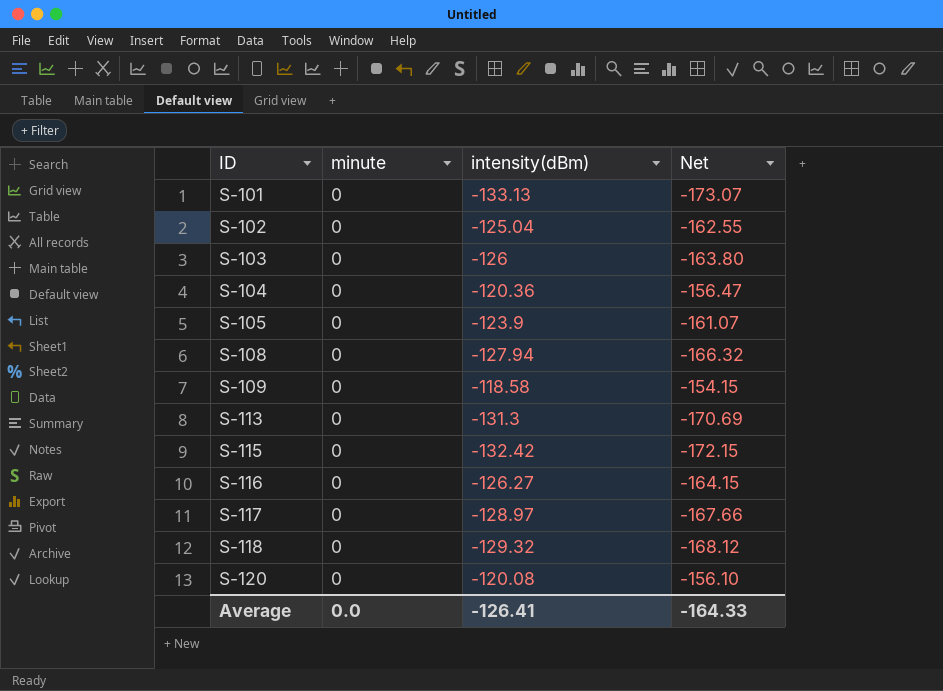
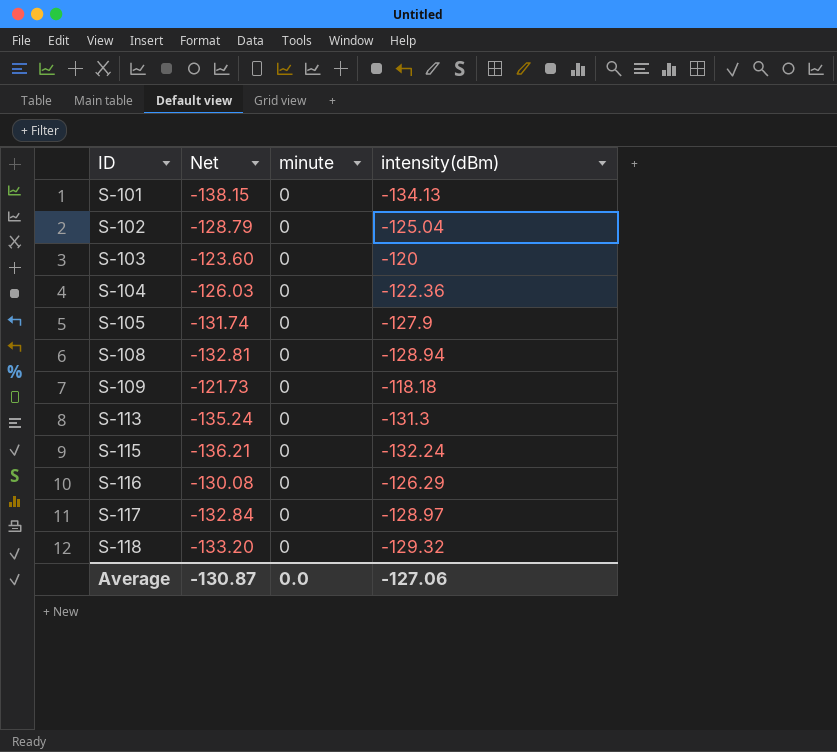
column Net | formula: [intensity(dBm)] * 1.3 -> [intensity(dBm)] * 1.03
column Net | position: 4 -> 2
row S-120: 0 | -120.08 | -156.10 -> none
S-101 | intensity(dBm): -133.13 -> -134.13
S-103 | intensity(dBm): -126 -> -120
S-104 | intensity(dBm): -120.36 -> -122.36
S-105 | intensity(dBm): -123.9 -> -127.9
S-108 | intensity(dBm): -127.94 -> -128.94
S-109 | intensity(dBm): -118.58 -> -118.18
S-115 | intensity(dBm): -132.42 -> -132.24
S-116 | intensity(dBm): -126.27 -> -126.29
Average | Net: -164.33 -> -130.87
Average | intensity(dBm): -126.41 -> -127.06

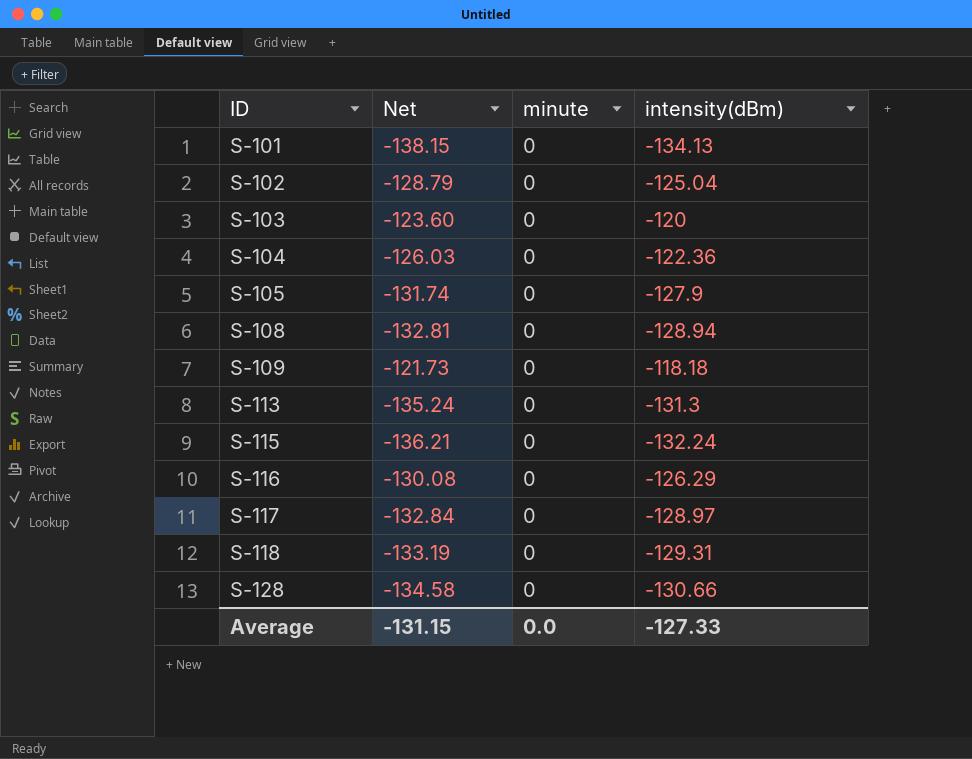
S-118 | Net: -133.20 -> -133.19
S-118 | intensity(dBm): -129.32 -> -129.31
row S-128: none -> -134.58 | 0 | -130.66
Average | Net: -130.87 -> -131.15
Average | intensity(dBm): -127.06 -> -127.33

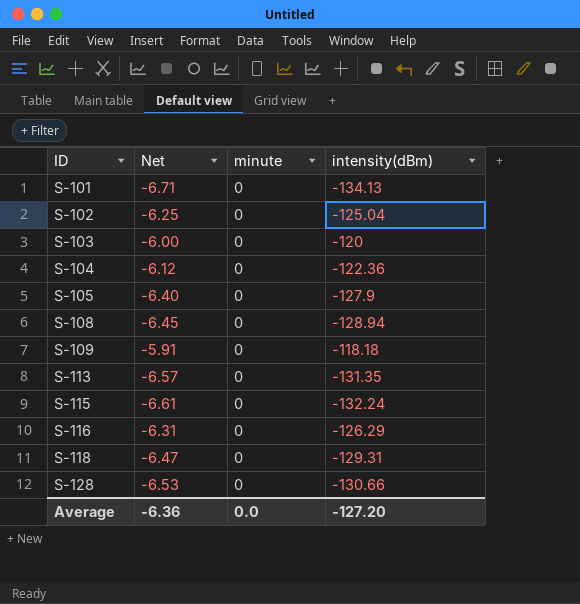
column Net | formula: [intensity(dBm)] * 1.03 -> [intensity(dBm)] * 0.05
row S-117: -132.84 | 0 | -128.97 -> none
S-113 | intensity(dBm): -131.3 -> -131.35
Average | Net: -131.15 -> -6.36
Average | intensity(dBm): -127.33 -> -127.20

